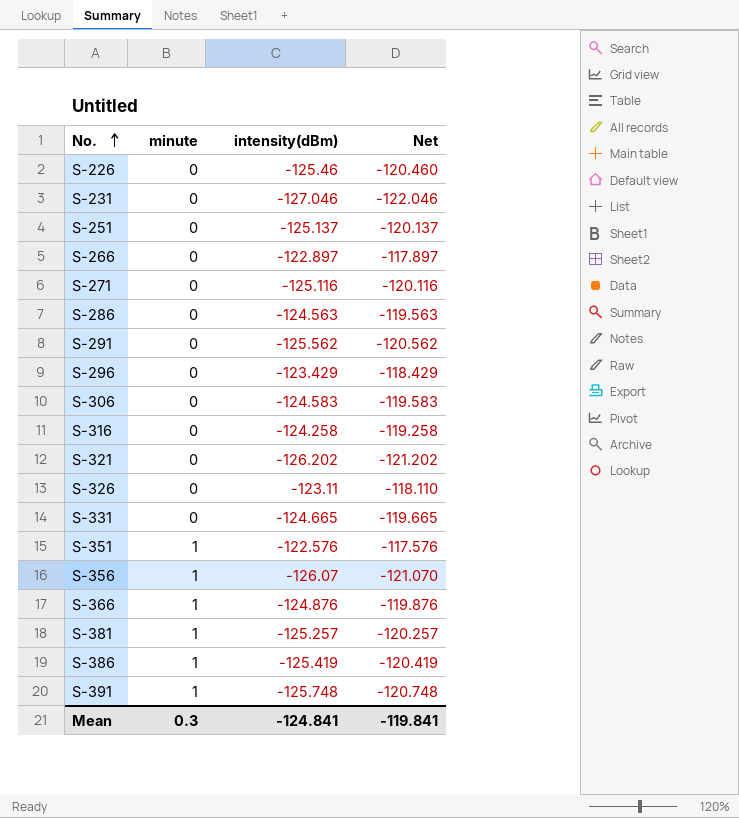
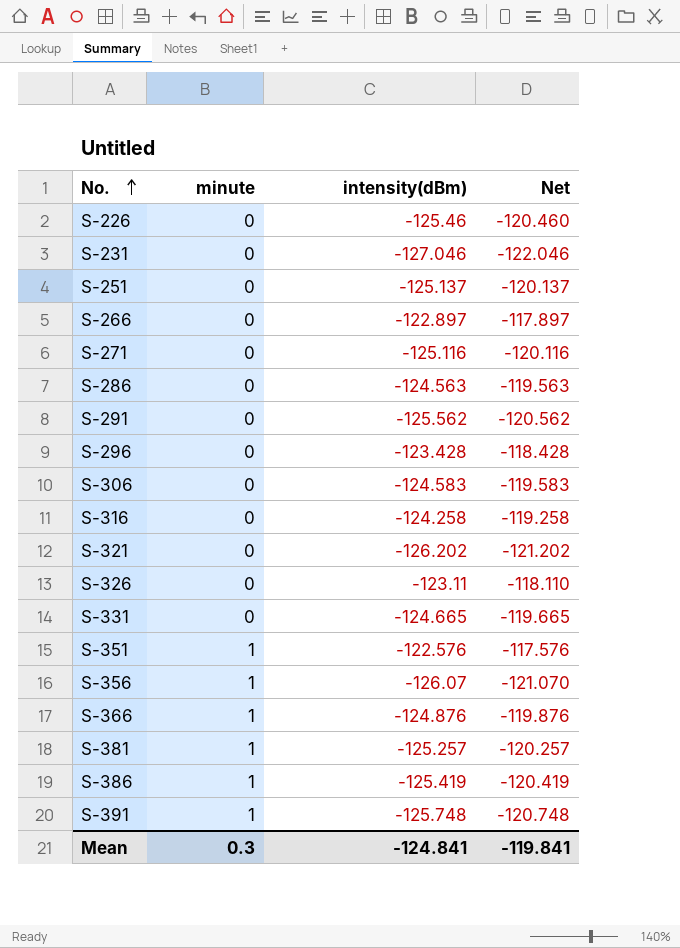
S-296 | intensity(dBm): -123.429 -> -123.428
S-296 | Net: -118.429 -> -118.428

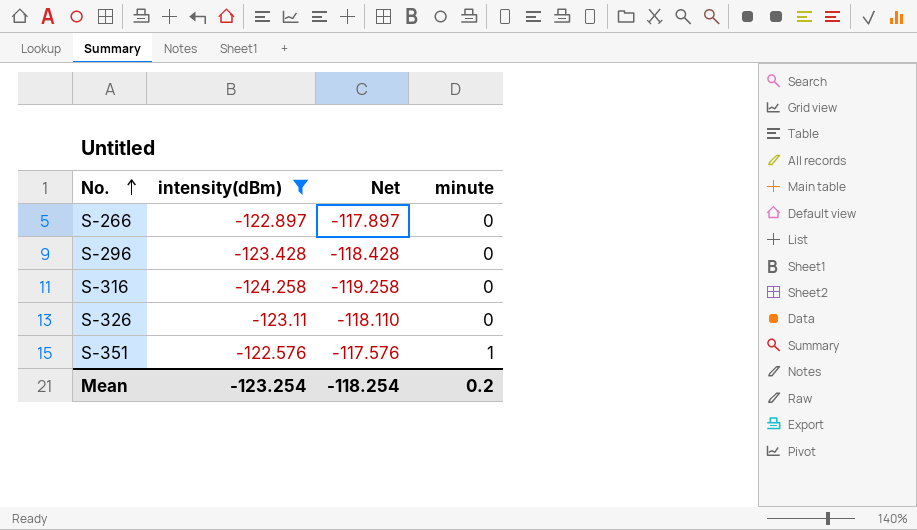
filter: none -> intensity(dBm) >= -124.258
column minute | position: 2 -> 4
Mean | intensity(dBm): -124.841 -> -123.254
Mean | Net: -119.841 -> -118.254
Mean | minute: 0.3 -> 0.2

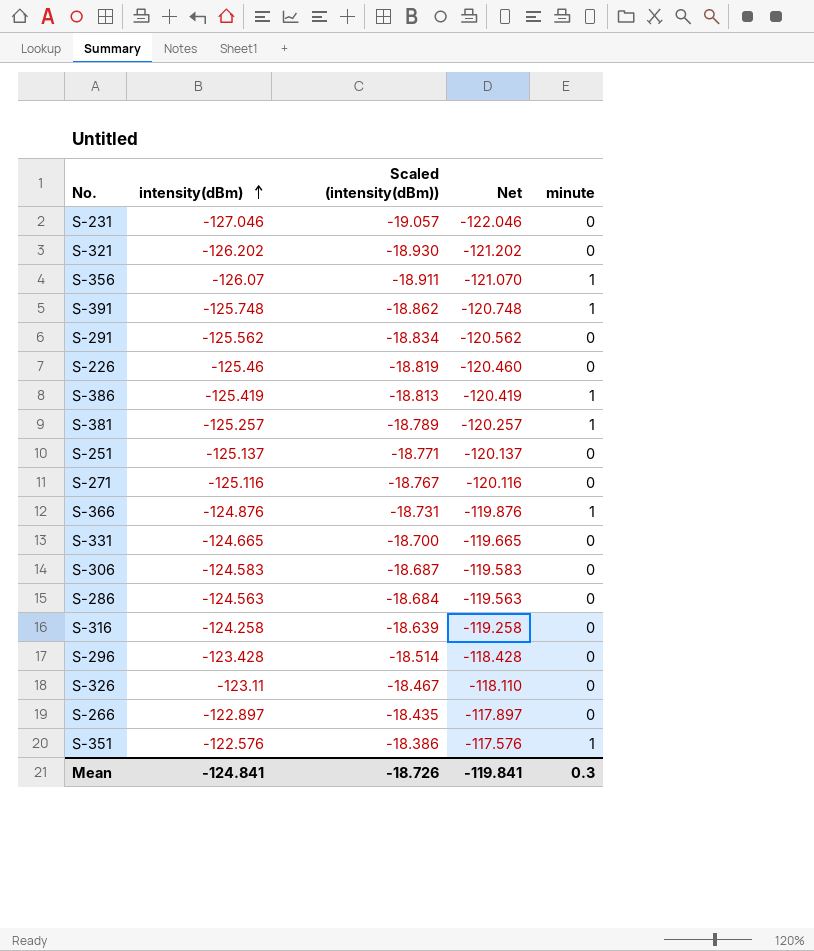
filter: intensity(dBm) >= -124.258 -> none
row order: No. ascending -> intensity(dBm) ascending
column Scaled (intensity(dBm)) | formula: none -> [intensity(dBm)] * 0.15
Mean | intensity(dBm): -123.254 -> -124.841
Mean | Net: -118.254 -> -119.841
Mean | minute: 0.2 -> 0.3

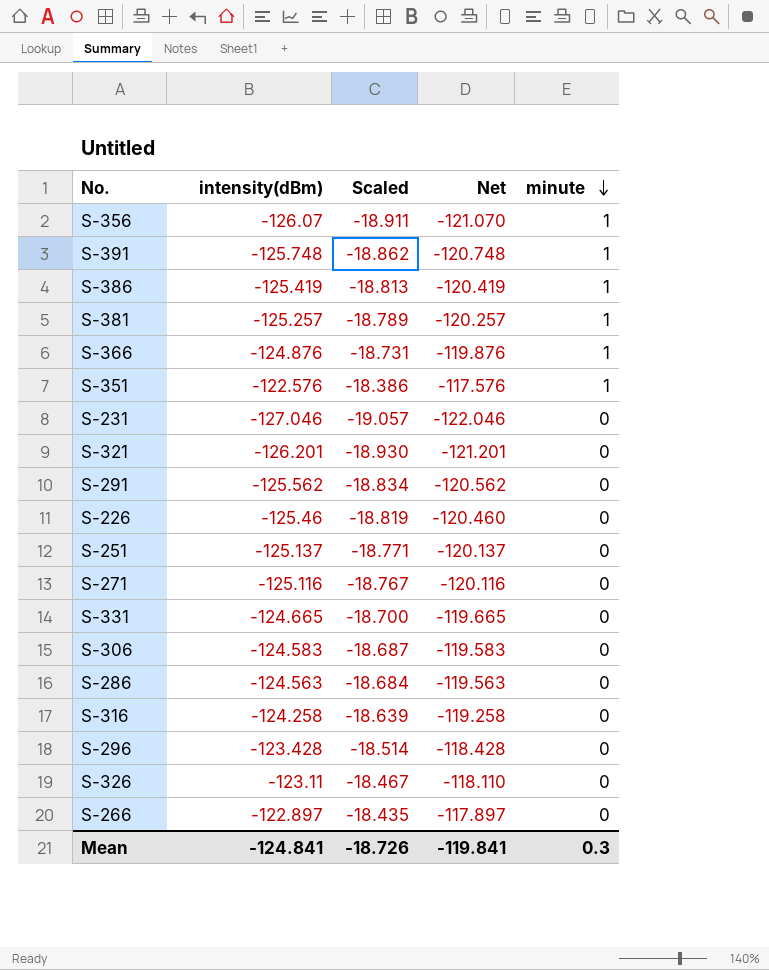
row order: intensity(dBm) ascending -> minute descending
column name: Scaled (intensity(dBm)) -> Scaled
S-321 | intensity(dBm): -126.202 -> -126.201
S-321 | Net: -121.202 -> -121.201

